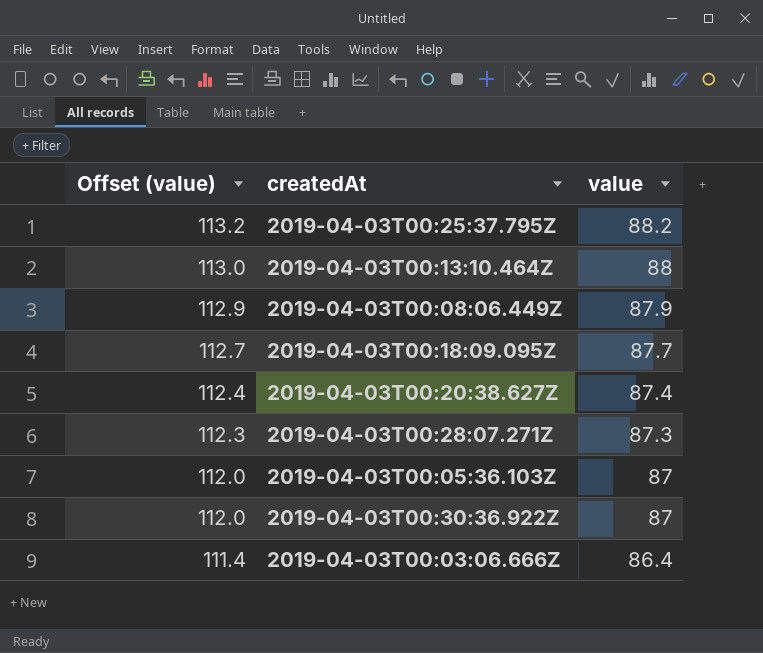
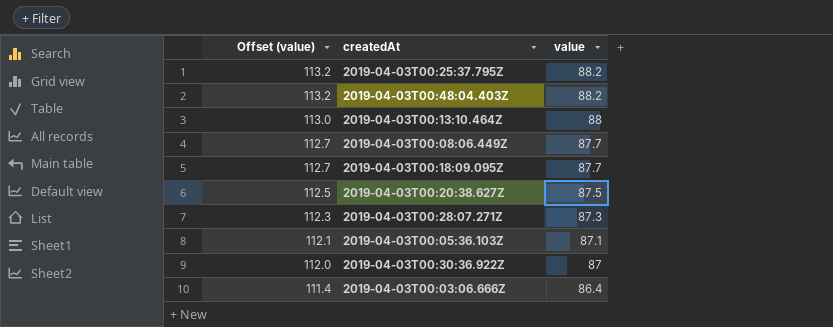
row 2019-04-03T00:48:04.403Z: none -> 113.2 | 88.2
2019-04-03T00:08:06.449Z | Offset (value): 112.9 -> 112.7
2019-04-03T00:08:06.449Z | value: 87.9 -> 87.7
2019-04-03T00:20:38.627Z | Offset (value): 112.4 -> 112.5
2019-04-03T00:20:38.627Z | value: 87.4 -> 87.5
2019-04-03T00:05:36.103Z | Offset (value): 112.0 -> 112.1
2019-04-03T00:05:36.103Z | value: 87 -> 87.1

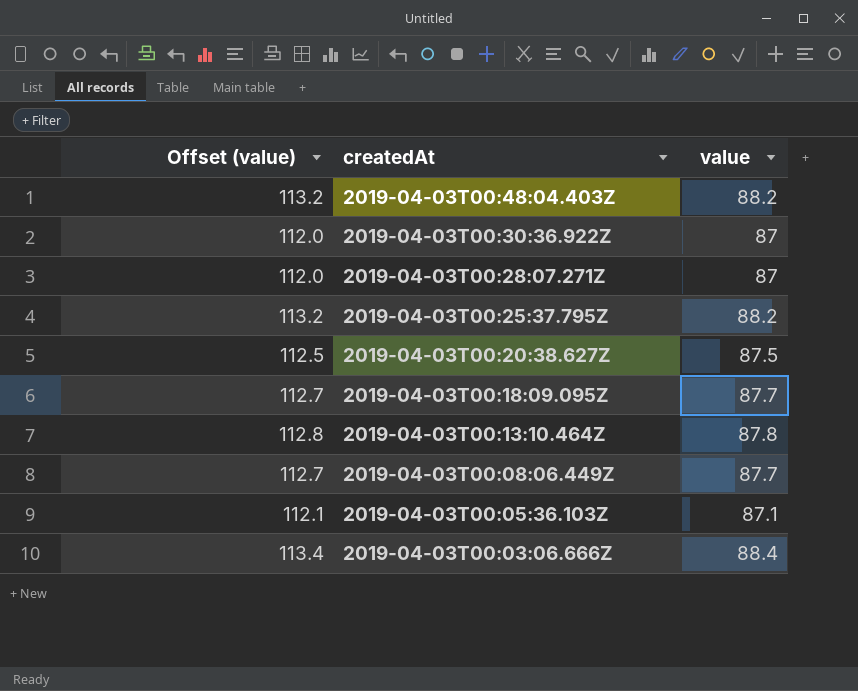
row order: Offset (value) descending -> createdAt descending
2019-04-03T00:28:07.271Z | Offset (value): 112.3 -> 112.0
2019-04-03T00:28:07.271Z | value: 87.3 -> 87
2019-04-03T00:13:10.464Z | Offset (value): 113.0 -> 112.8
2019-04-03T00:13:10.464Z | value: 88 -> 87.8
2019-04-03T00:03:06.666Z | Offset (value): 111.4 -> 113.4
2019-04-03T00:03:06.666Z | value: 86.4 -> 88.4

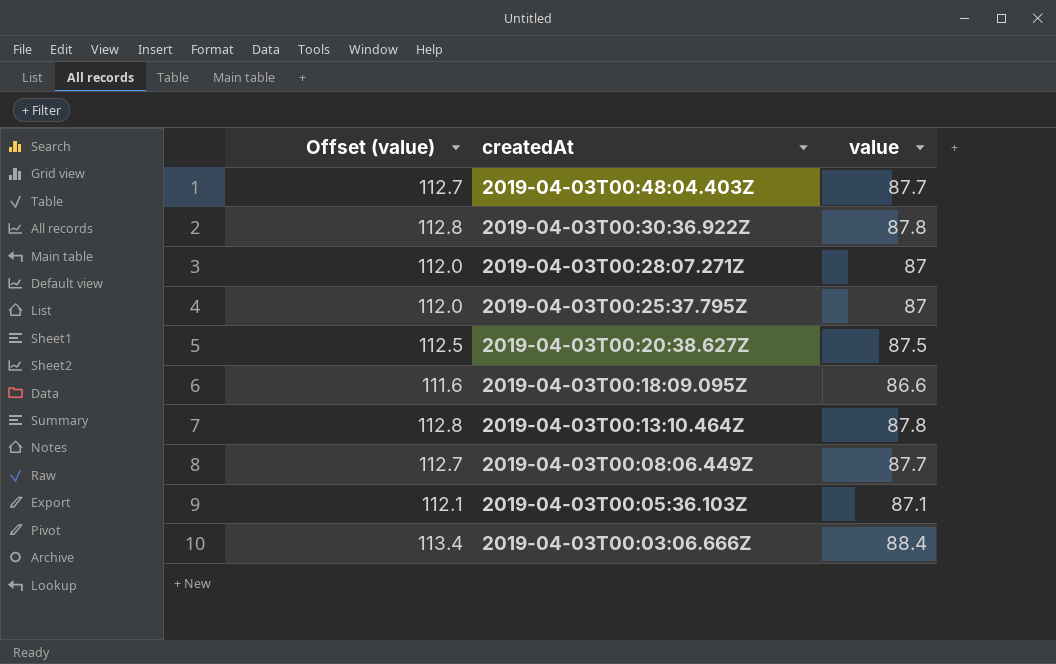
2019-04-03T00:48:04.403Z | Offset (value): 113.2 -> 112.7
2019-04-03T00:48:04.403Z | value: 88.2 -> 87.7
2019-04-03T00:30:36.922Z | Offset (value): 112.0 -> 112.8
2019-04-03T00:30:36.922Z | value: 87 -> 87.8
2019-04-03T00:25:37.795Z | Offset (value): 113.2 -> 112.0
2019-04-03T00:25:37.795Z | value: 88.2 -> 87
2019-04-03T00:18:09.095Z | Offset (value): 112.7 -> 111.6
2019-04-03T00:18:09.095Z | value: 87.7 -> 86.6

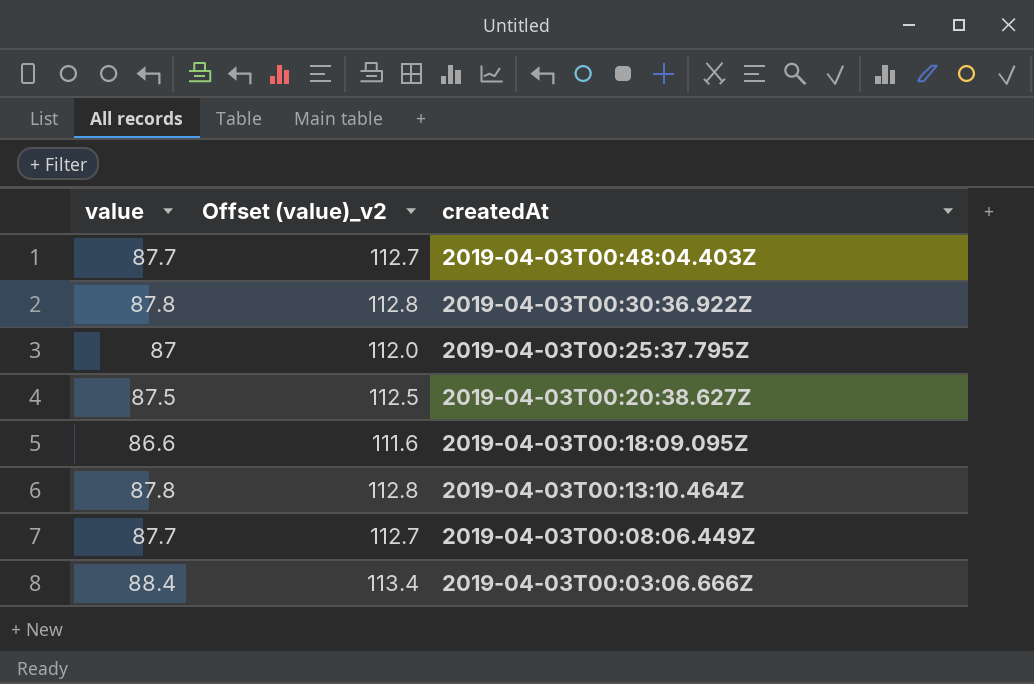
column value | position: 3 -> 1
column name: Offset (value) -> Offset (value)_v2
row 2019-04-03T00:28:07.271Z: 112.0 | 87 -> none
row 2019-04-03T00:05:36.103Z: 112.1 | 87.1 -> none

